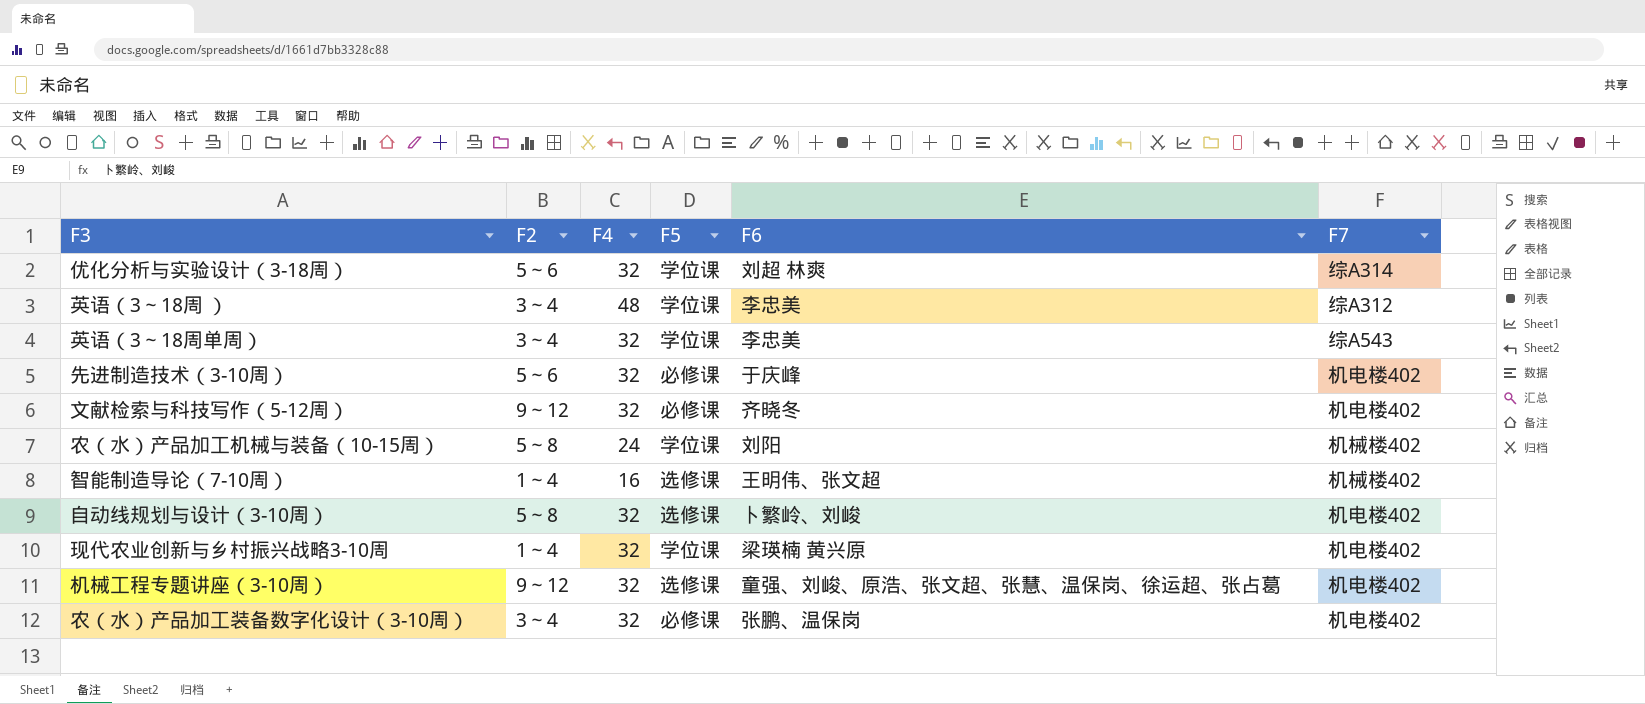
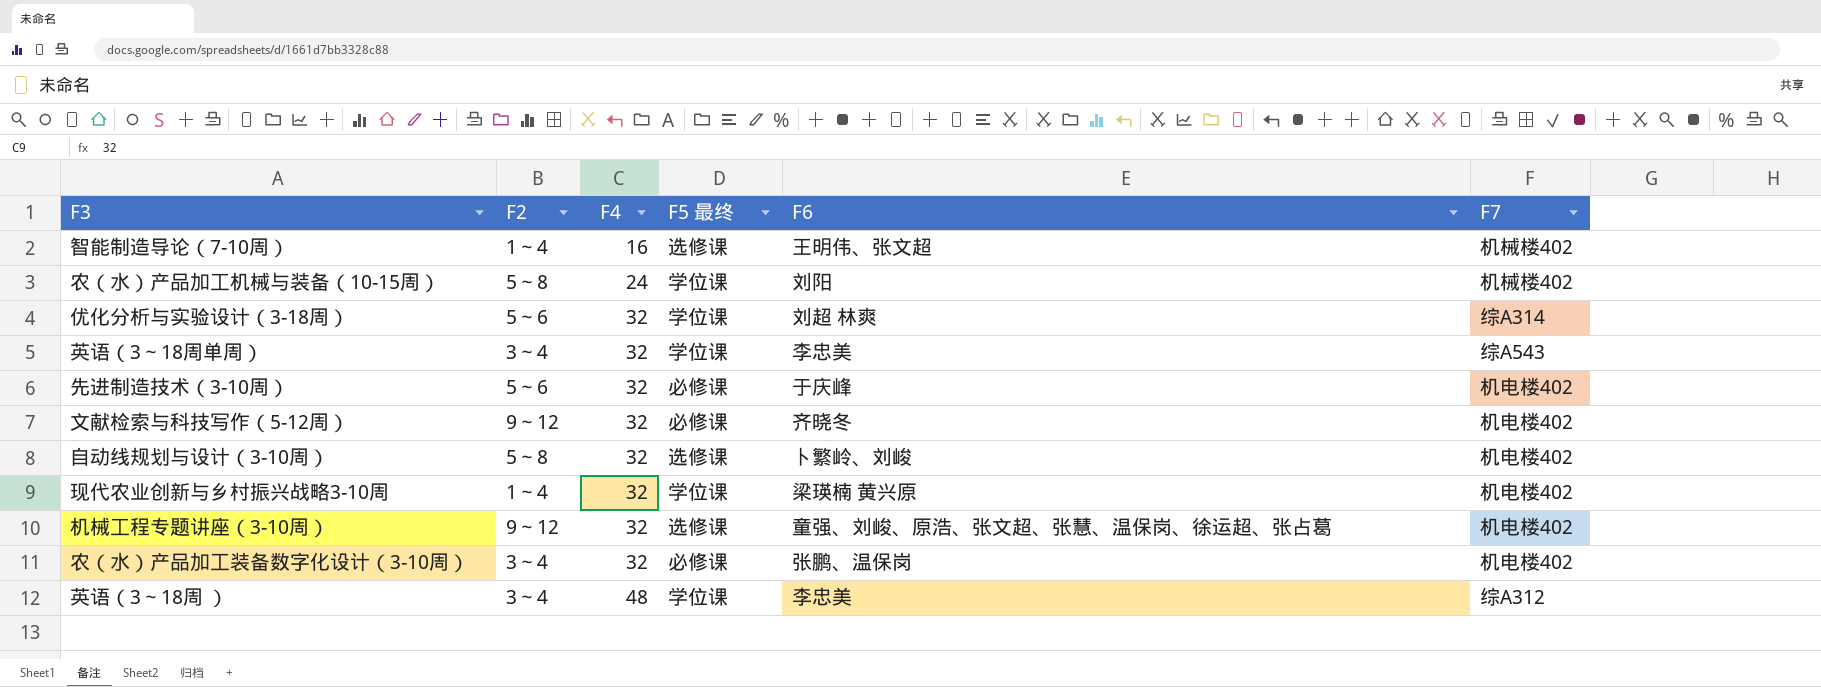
row order: none -> F4 ascending
column name: F5 -> F5 最终

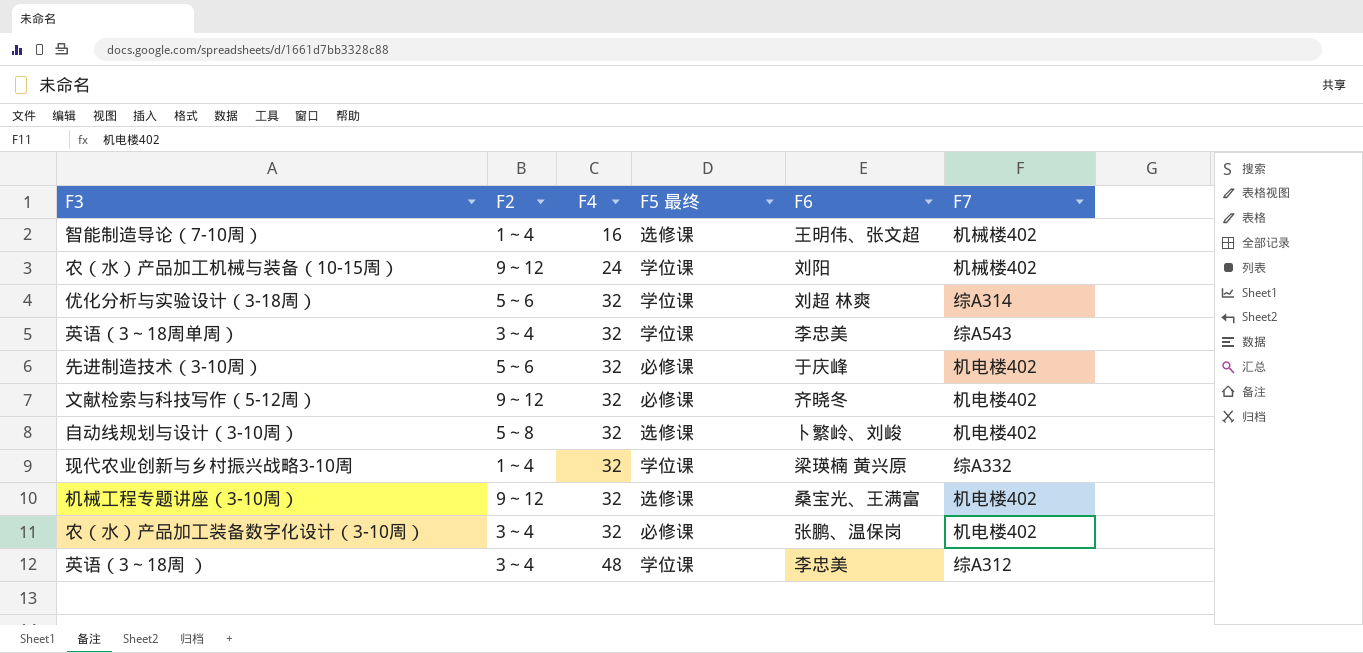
农（水）产品加工机械与装备（10-15周） | F2: 5～8 -> 9～12
现代农业创新与乡村振兴战略3-10周 | F7: 机电楼402 -> 综A332
机械工程专题讲座（3-10周） | F6: 童强、刘峻、原浩、张文超、张慧、温保岗、徐运超、张占葛 -> 桑宝光、王满富

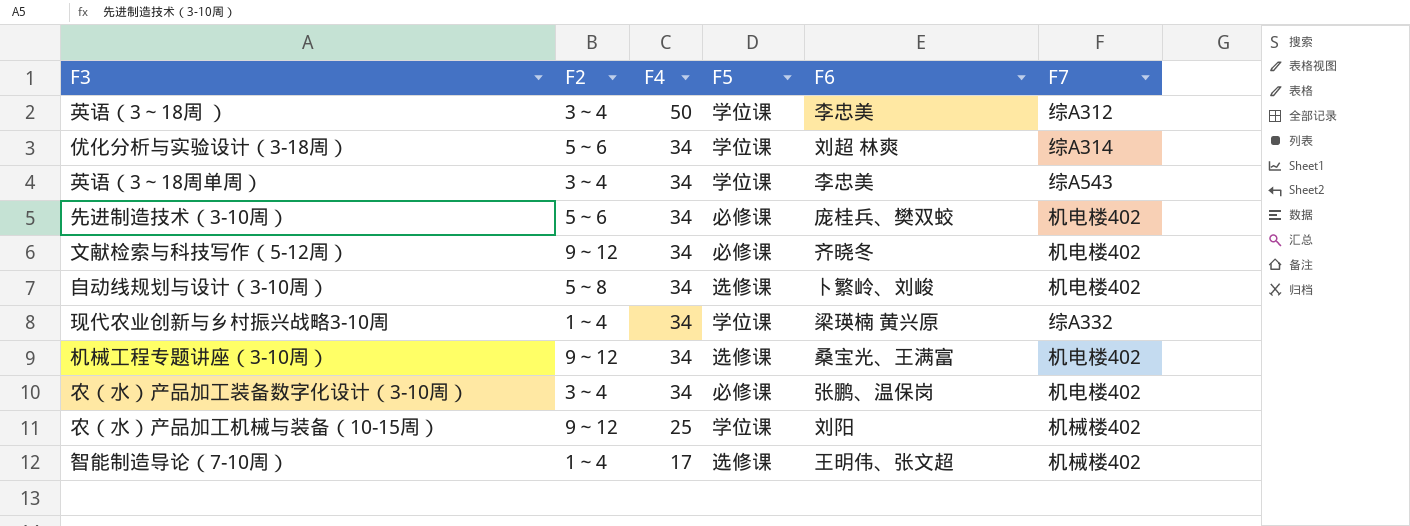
row order: F4 ascending -> F4 descending
column name: F5 最终 -> F5
英语（3～18周 ） | F4: 48 -> 50
优化分析与实验设计（3-18周） | F4: 32 -> 34
英语（3～18周单周） | F4: 32 -> 34
先进制造技术（3-10周） | F4: 32 -> 34
先进制造技术（3-10周） | F6: 于庆峰 -> 庞桂兵、樊双蛟
文献检索与科技写作（5-12周） | F4: 32 -> 34
自动线规划与设计（3-10周） | F4: 32 -> 34
现代农业创新与乡村振兴战略3-10周 | F4: 32 -> 34
机械工程专题讲座（3-10周） | F4: 32 -> 34
农（水）产品加工装备数字化设计（3-10周） | F4: 32 -> 34
农（水）产品加工机械与装备（10-15周） | F4: 24 -> 25
智能制造导论（7-10周） | F4: 16 -> 17

